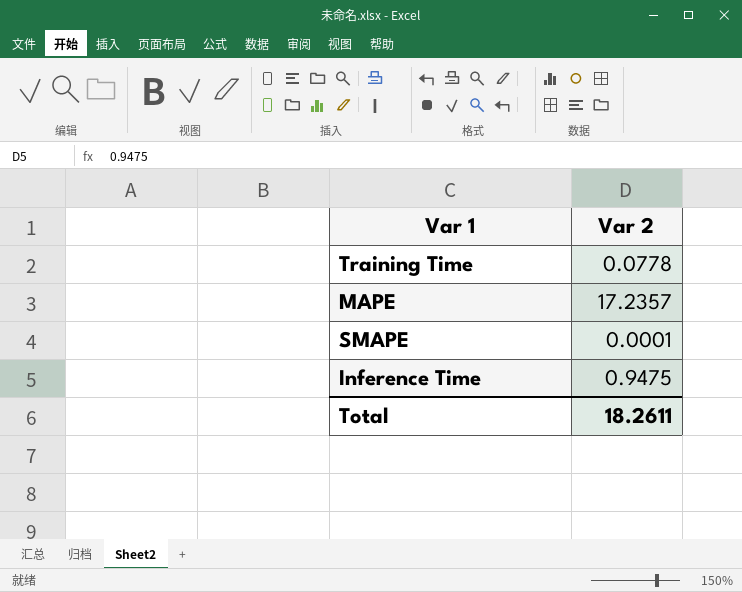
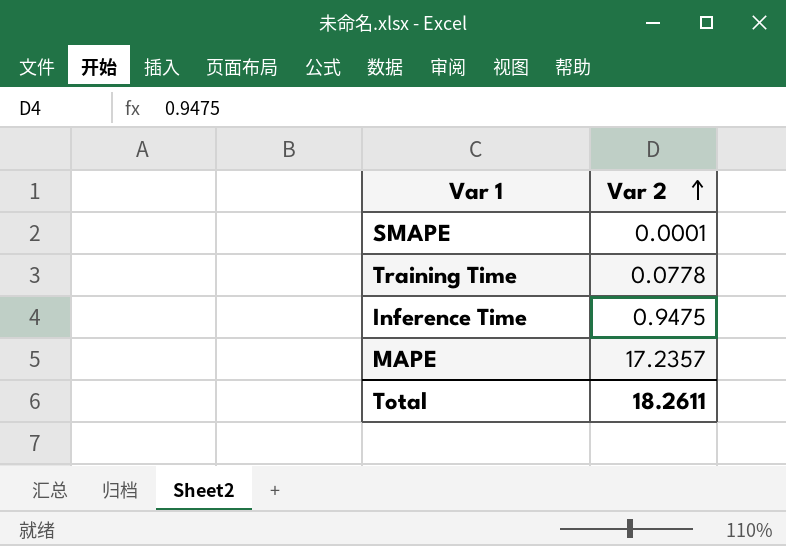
row order: none -> Var 2 ascending

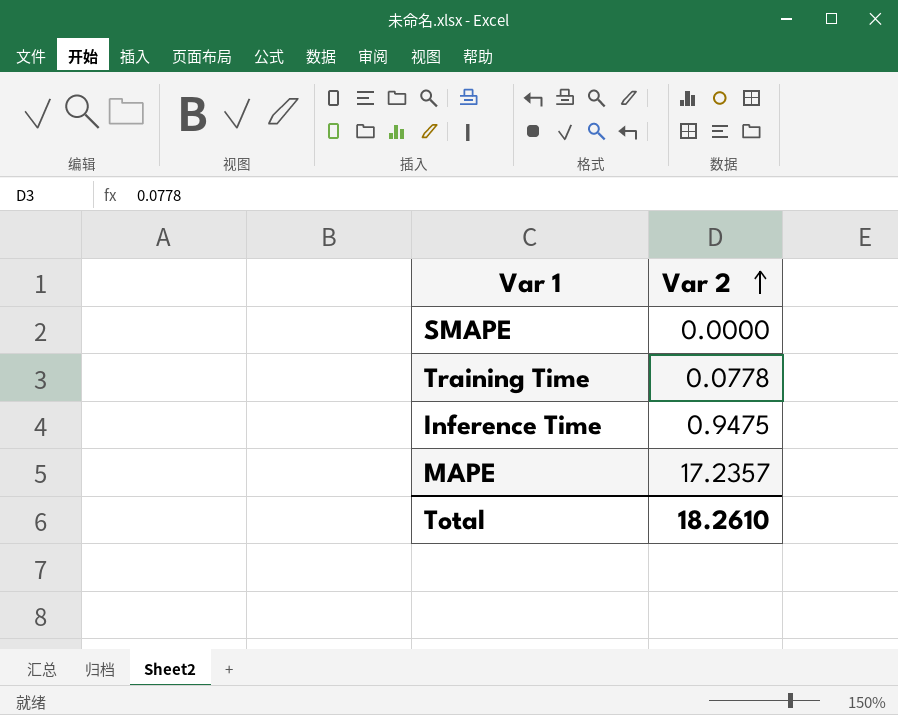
SMAPE | Var 2: 0.0001 -> 0.0000
Total | Var 2: 18.2611 -> 18.2610

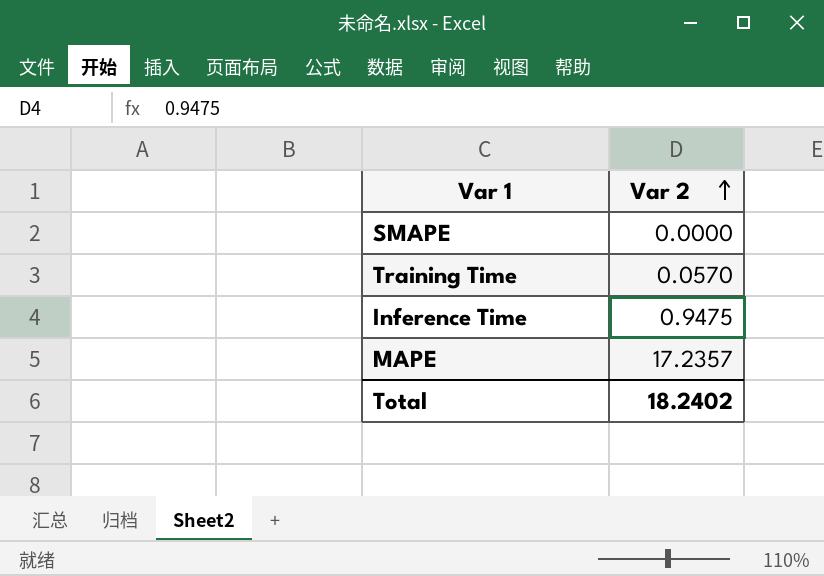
Training Time | Var 2: 0.0778 -> 0.0570
Total | Var 2: 18.2610 -> 18.2402

